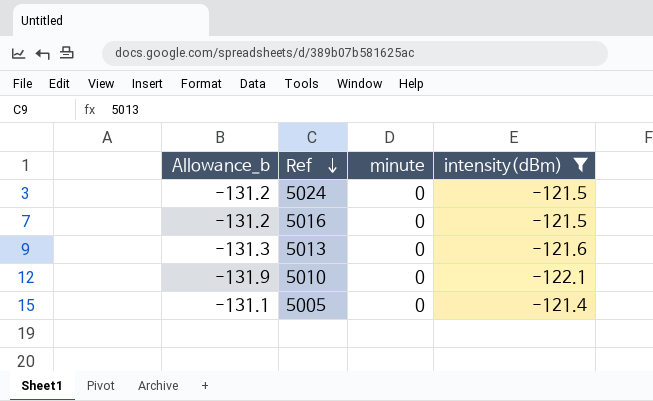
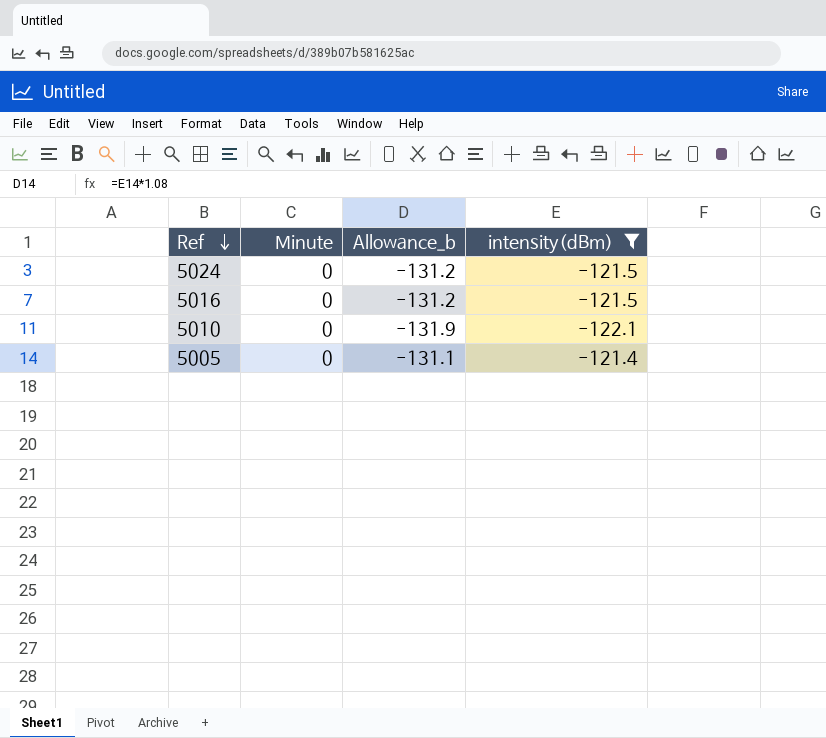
column name: minute -> Minute
column Allowance_b | position: 1 -> 3
row 5013: -131.3 | 0 | -121.6 -> none

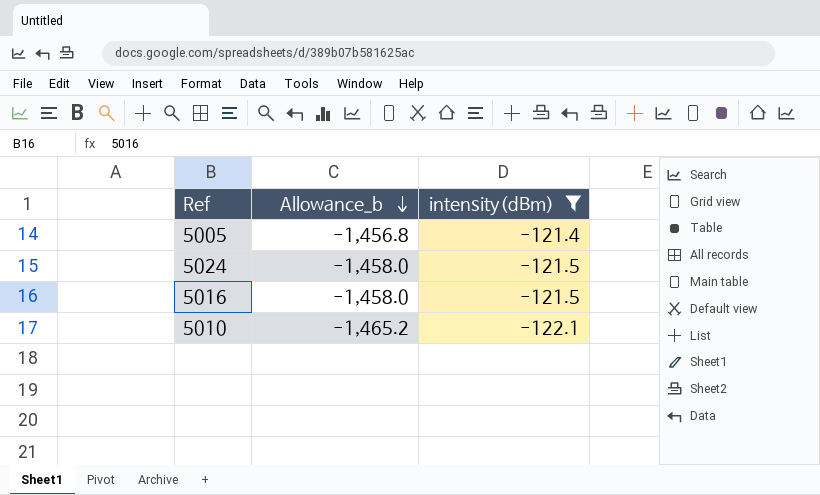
row order: Ref descending -> Allowance_b descending
column Minute | position: 2 -> none
column Allowance_b | formula: [intensity(dBm)] * 1.08 -> [intensity(dBm)] * 12

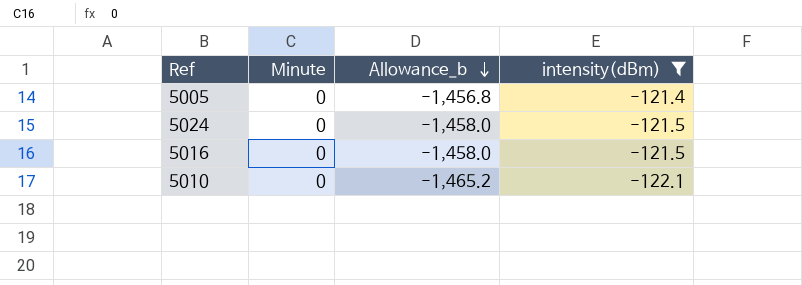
column Minute | position: none -> 2

